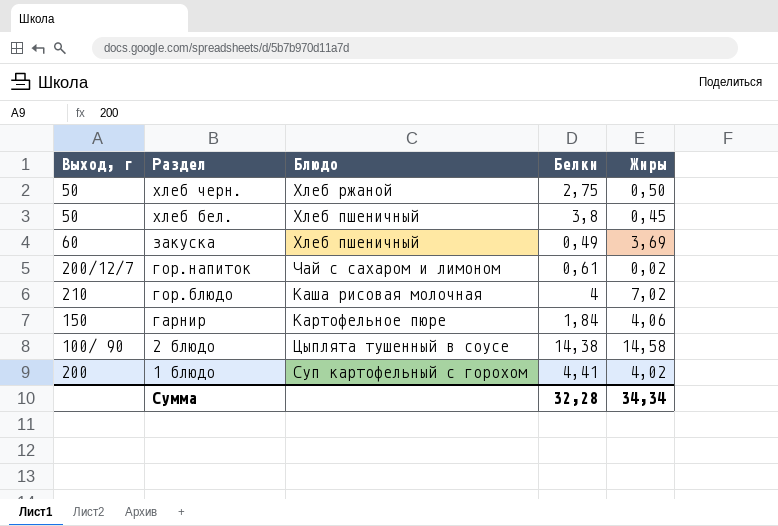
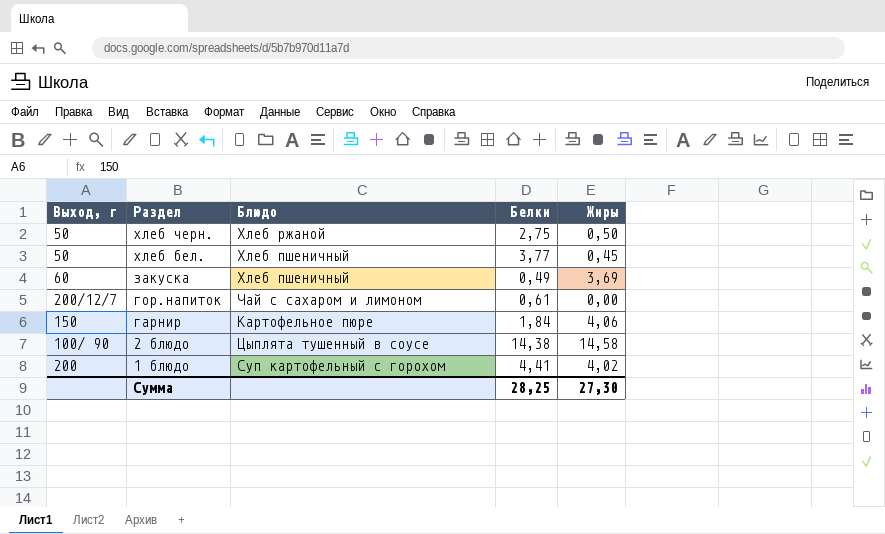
row гор.блюдо: 210 | Каша рисовая молочная | 4 | 7,02 -> none
хлеб бел. | Белки: 3,8 -> 3,77
гор.напиток | Жиры: 0,02 -> 0,00
Сумма | Белки: 32,28 -> 28,25
Сумма | Жиры: 34,34 -> 27,30

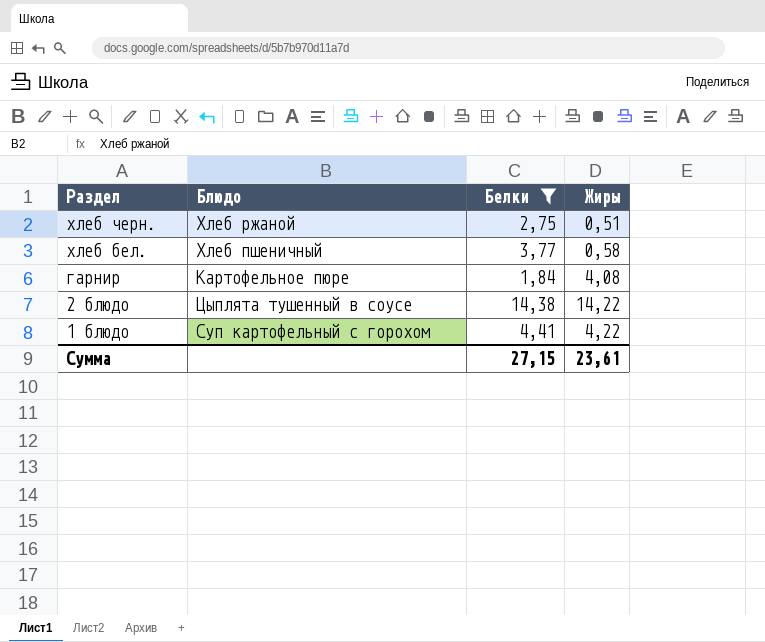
filter: none -> Белки >= 1,84
column Выход, г | position: 1 -> none
хлеб черн. | Жиры: 0,50 -> 0,51
хлеб бел. | Жиры: 0,45 -> 0,58
гарнир | Жиры: 4,06 -> 4,08
2 блюдо | Жиры: 14,58 -> 14,22
1 блюдо | Жиры: 4,02 -> 4,22
Сумма | Белки: 28,25 -> 27,15
Сумма | Жиры: 27,30 -> 23,61

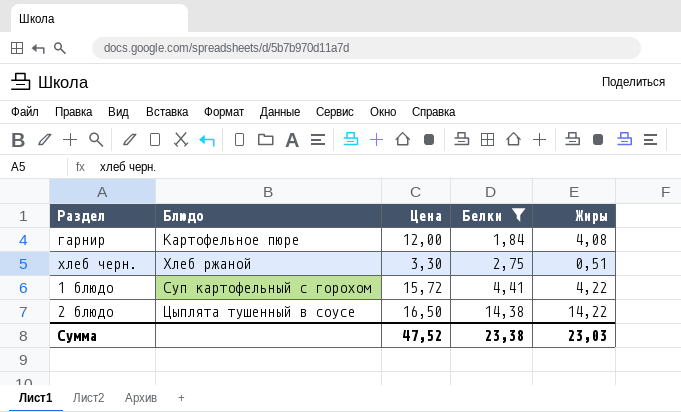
row order: Раздел descending -> Белки ascending
column Цена | position: none -> 3
row хлеб бел.: Хлеб пшеничный | 3,77 | 0,58 -> none
Сумма | Белки: 27,15 -> 23,38
Сумма | Жиры: 23,61 -> 23,03

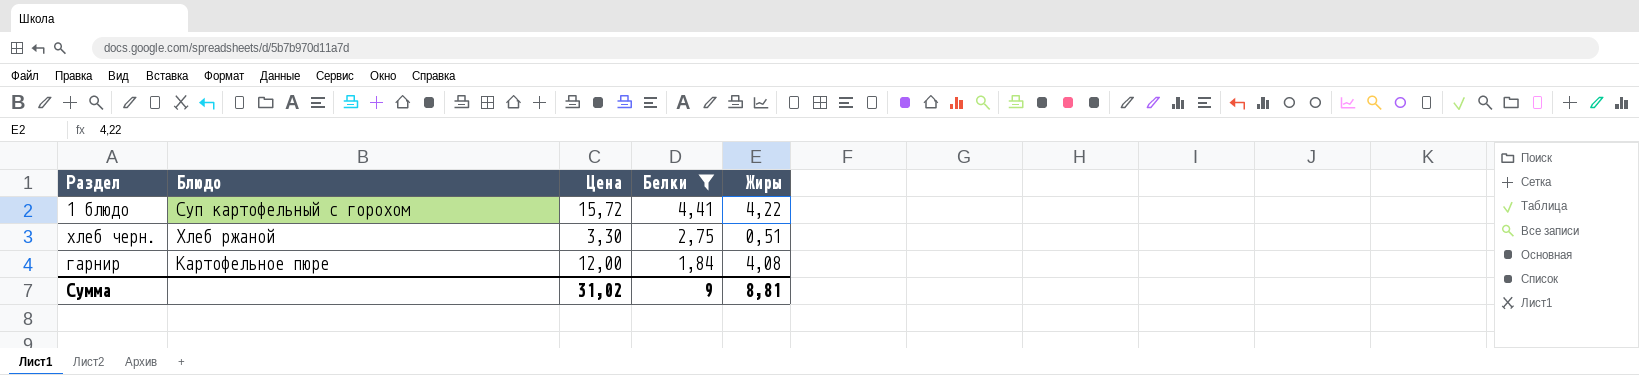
row order: Белки ascending -> Белки descending
row 2 блюдо: Цыплята тушенный в соусе | 16,50 | 14,38 | 14,22 -> none
Сумма | Цена: 47,52 -> 31,02
Сумма | Белки: 23,38 -> 9
Сумма | Жиры: 23,03 -> 8,81

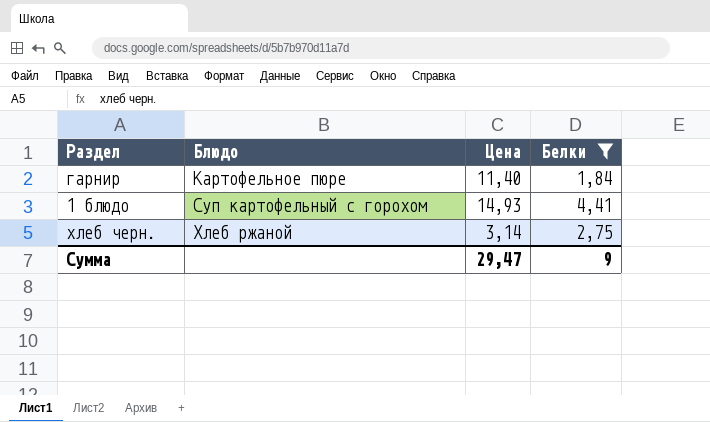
row order: Белки descending -> Блюдо ascending
column Жиры | position: 5 -> none
гарнир | Цена: 12,00 -> 11,40
1 блюдо | Цена: 15,72 -> 14,93
хлеб черн. | Цена: 3,30 -> 3,14
Сумма | Цена: 31,02 -> 29,47

